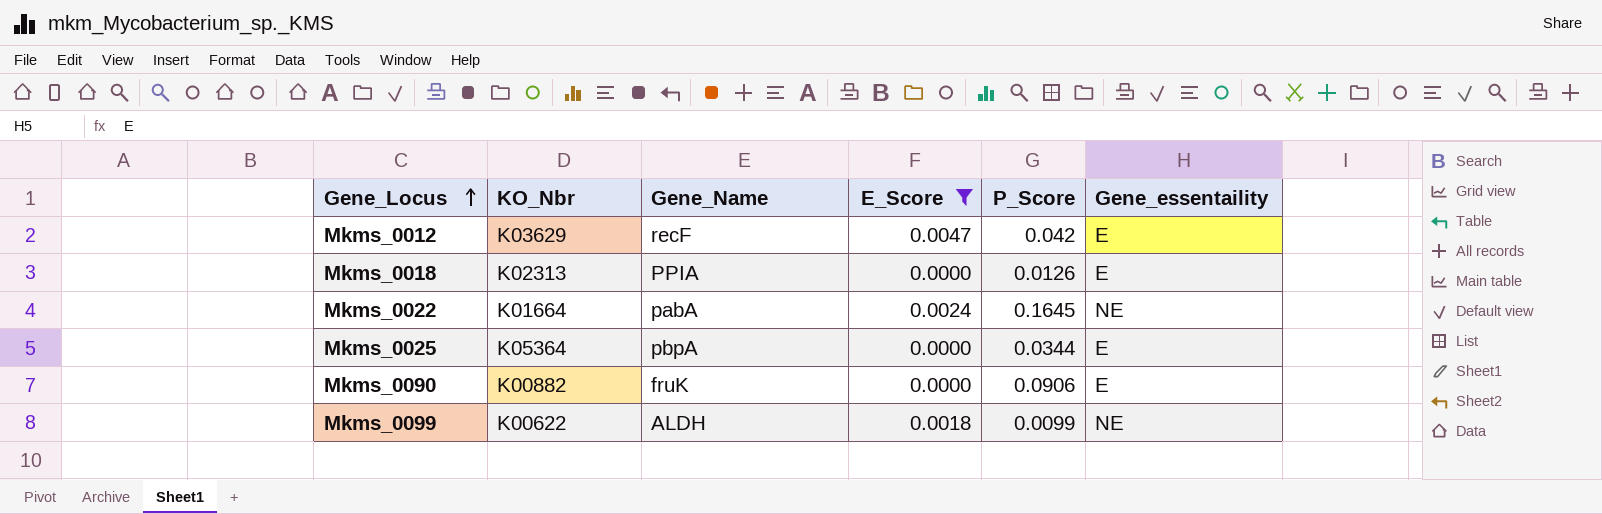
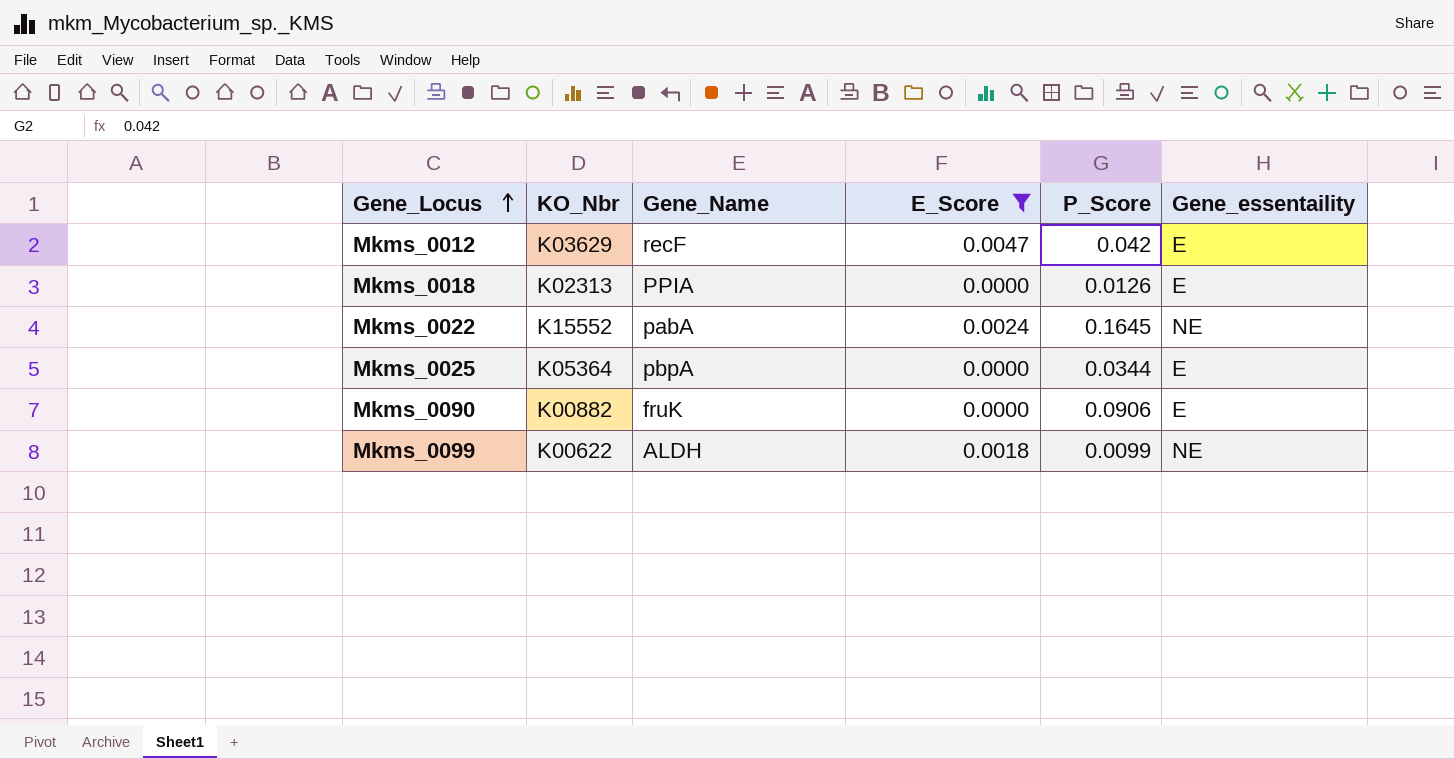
Mkms_0022 | KO_Nbr: K01664 -> K15552

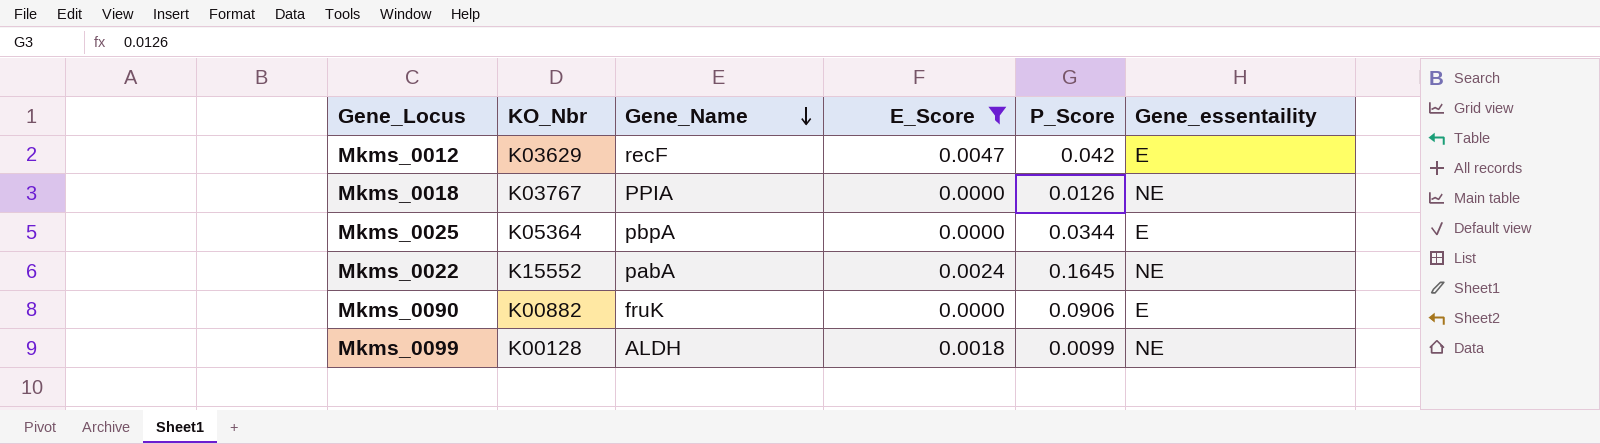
row order: Gene_Locus ascending -> Gene_Name descending
Mkms_0018 | KO_Nbr: K02313 -> K03767
Mkms_0018 | Gene_essentaility: E -> NE
Mkms_0099 | KO_Nbr: K00622 -> K00128

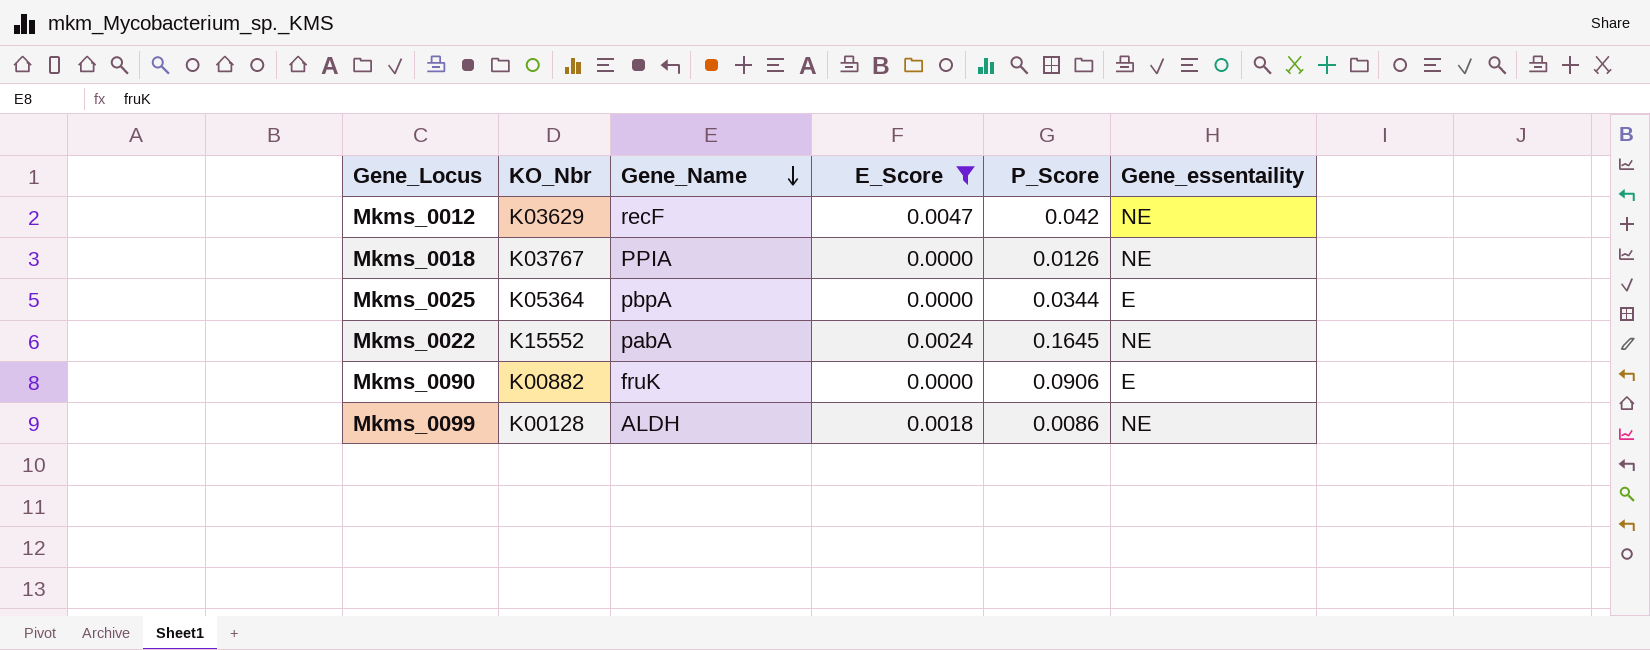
Mkms_0012 | Gene_essentaility: E -> NE
Mkms_0099 | P_Score: 0.0099 -> 0.0086

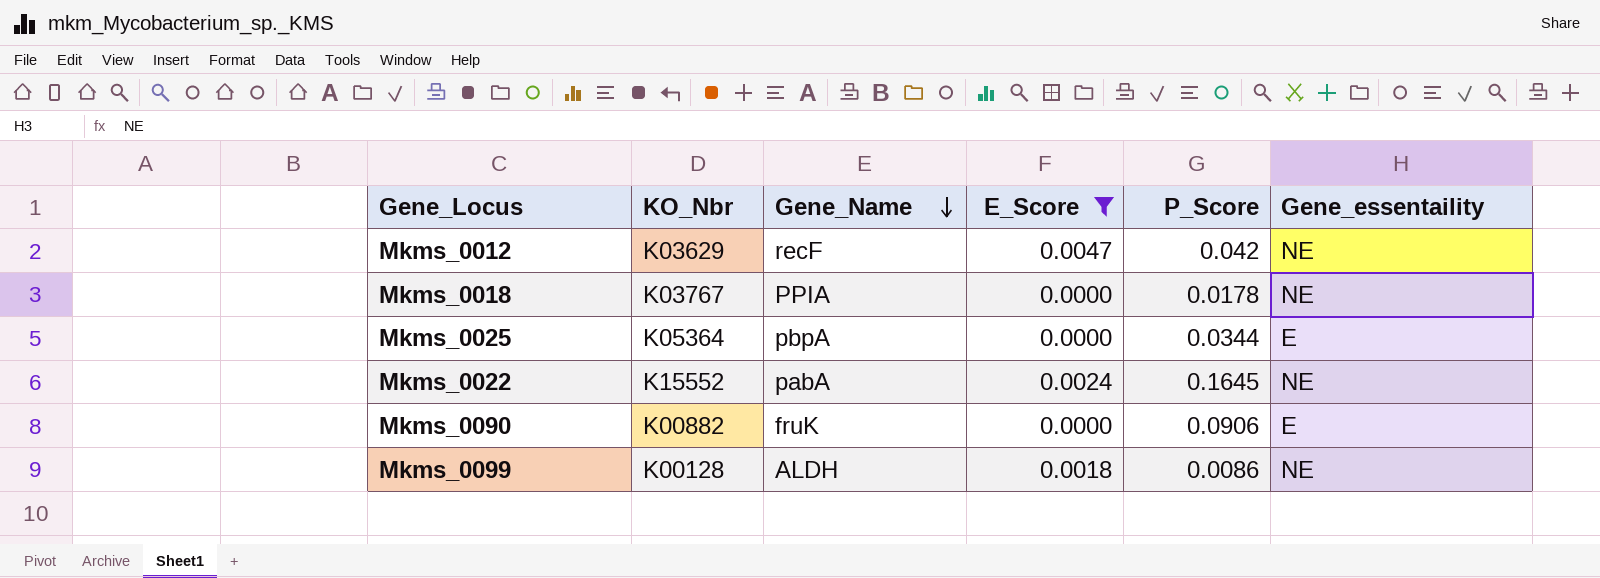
Mkms_0018 | P_Score: 0.0126 -> 0.0178

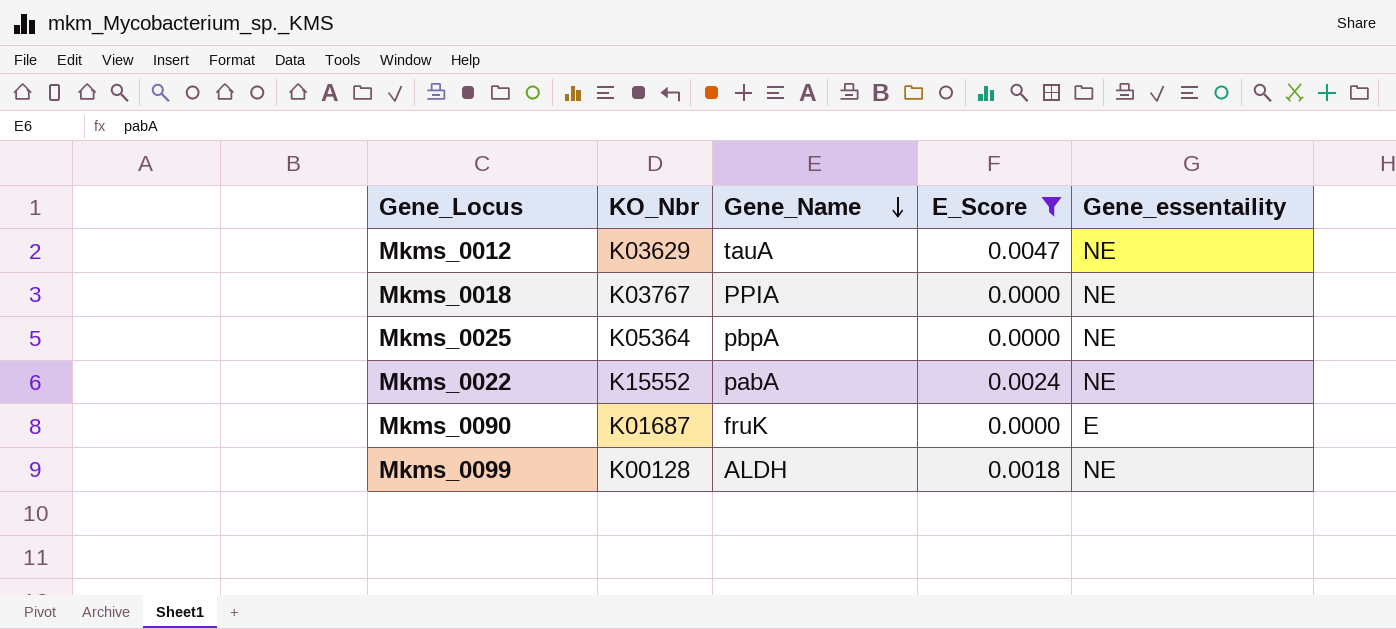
column P_Score | position: 5 -> none
Mkms_0012 | Gene_Name: recF -> tauA
Mkms_0025 | Gene_essentaility: E -> NE
Mkms_0090 | KO_Nbr: K00882 -> K01687

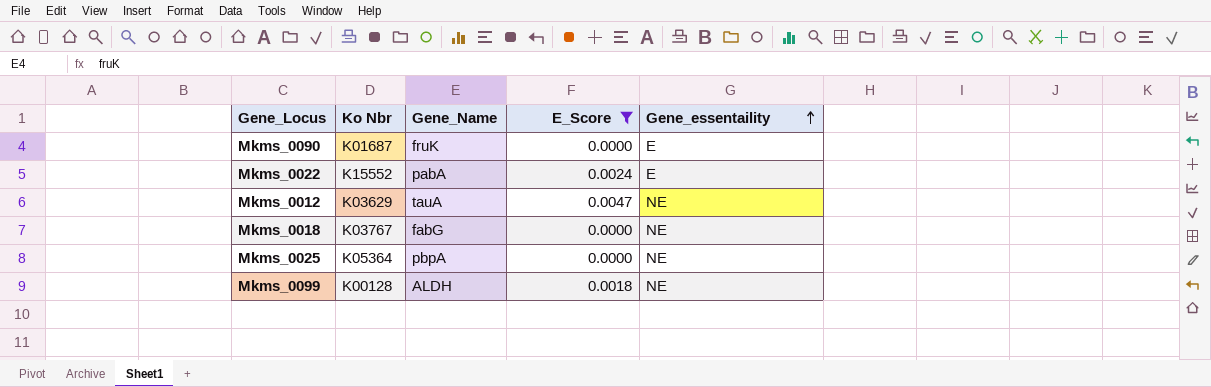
row order: Gene_Name descending -> Gene_essentaility ascending
column name: KO_Nbr -> Ko Nbr
Mkms_0022 | Gene_essentaility: NE -> E
Mkms_0018 | Gene_Name: PPIA -> fabG

